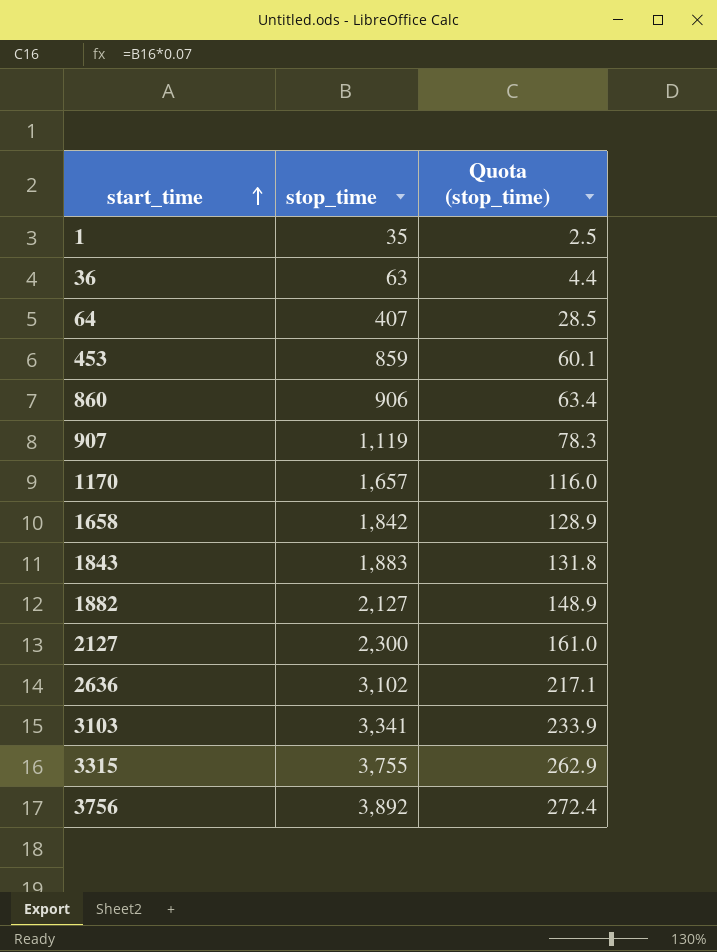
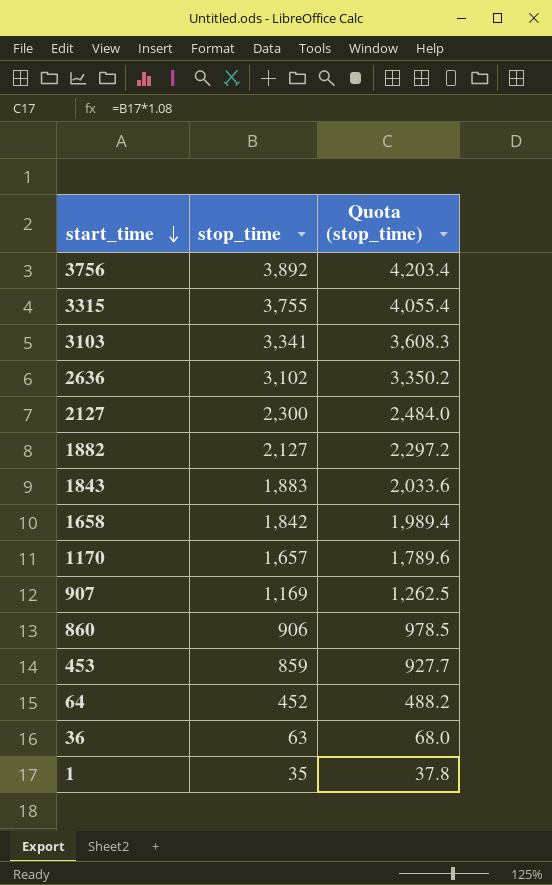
row order: start_time ascending -> start_time descending
column Quota (stop_time) | formula: [stop_time] * 0.07 -> [stop_time] * 1.08
907 | stop_time: 1,119 -> 1,169
64 | stop_time: 407 -> 452

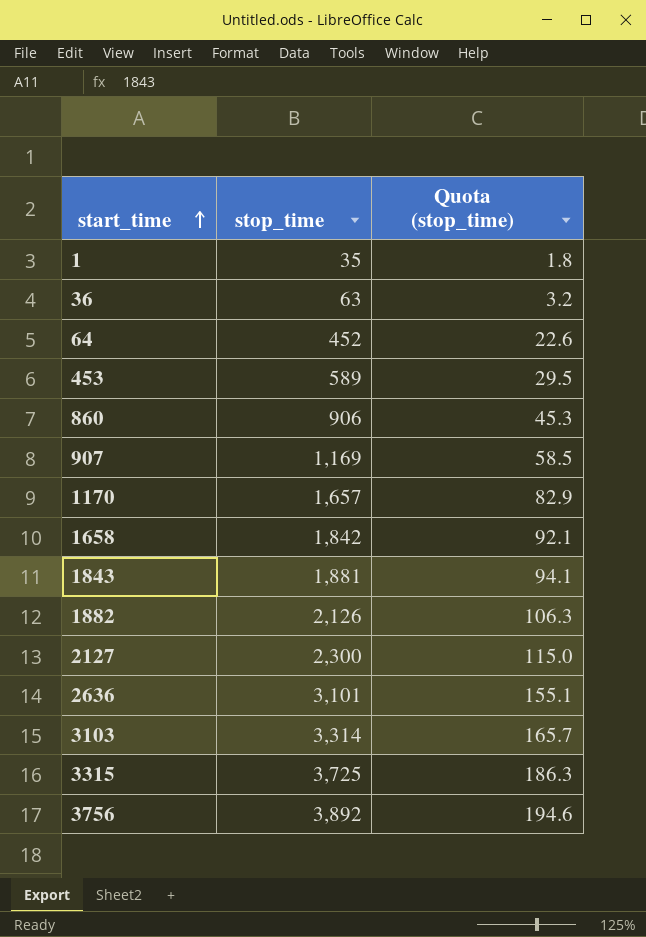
row order: start_time descending -> start_time ascending
column Quota (stop_time) | formula: [stop_time] * 1.08 -> [stop_time] * 0.05
453 | stop_time: 859 -> 589
1843 | stop_time: 1,883 -> 1,881
1882 | stop_time: 2,127 -> 2,126
2636 | stop_time: 3,102 -> 3,101
3103 | stop_time: 3,341 -> 3,314
3315 | stop_time: 3,755 -> 3,725

